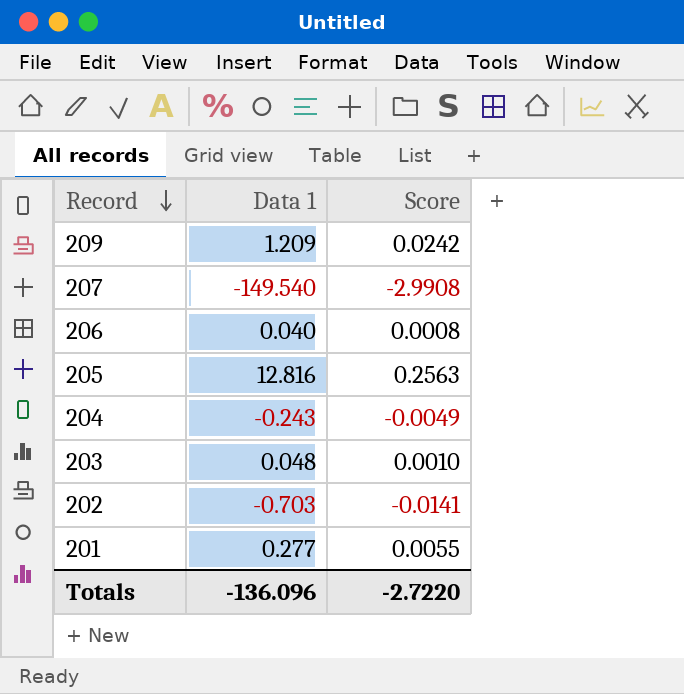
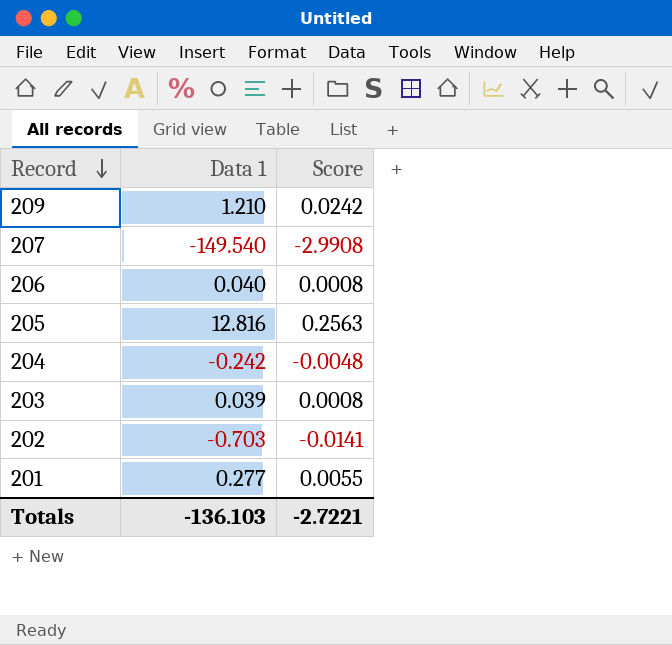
209 | Data 1: 1.209 -> 1.210
204 | Data 1: -0.243 -> -0.242
204 | Score: -0.0049 -> -0.0048
203 | Data 1: 0.048 -> 0.039
203 | Score: 0.0010 -> 0.0008
Totals | Data 1: -136.096 -> -136.103
Totals | Score: -2.7220 -> -2.7221

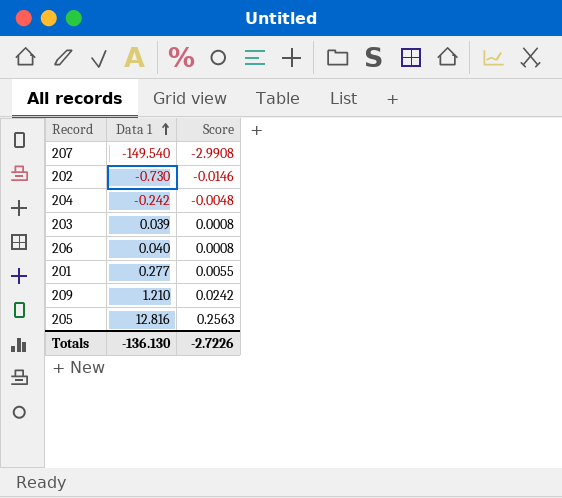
row order: Record descending -> Data 1 ascending
202 | Data 1: -0.703 -> -0.730
202 | Score: -0.0141 -> -0.0146
Totals | Data 1: -136.103 -> -136.130
Totals | Score: -2.7221 -> -2.7226

